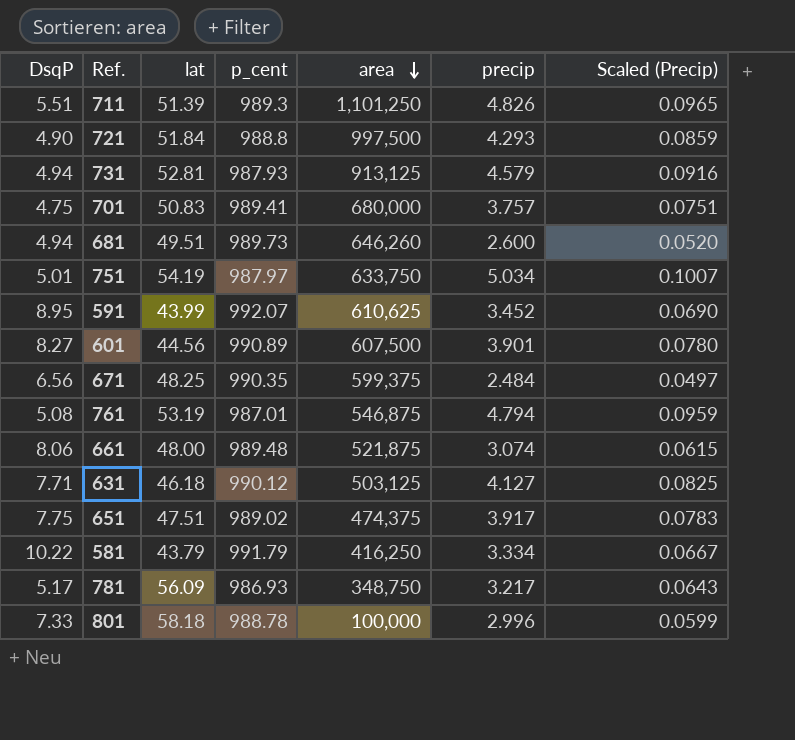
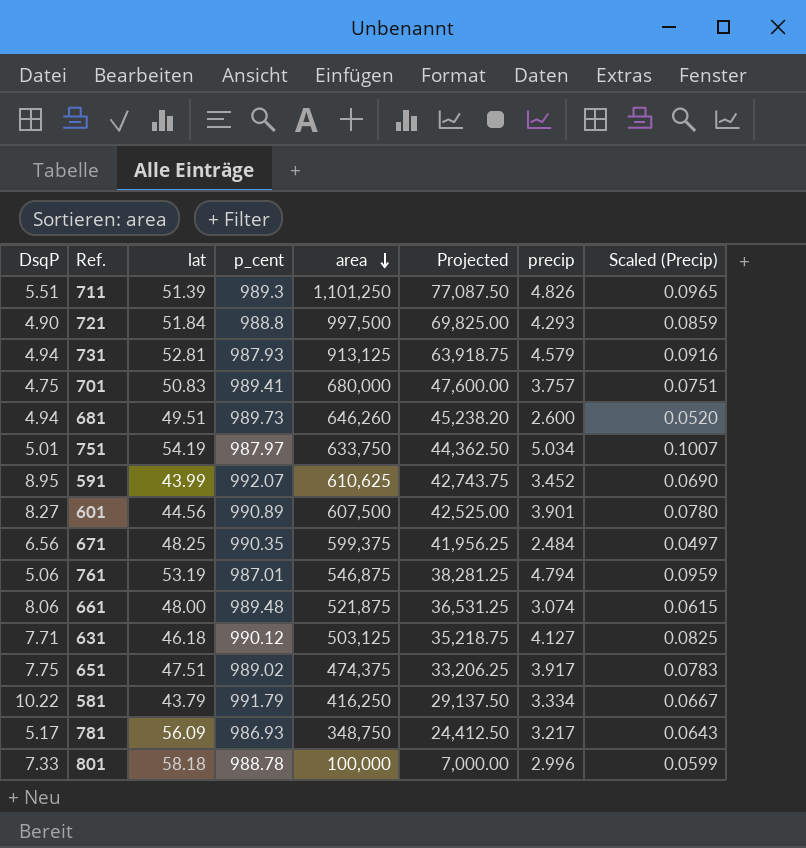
column Projected | formula: none -> [area] * 0.07
761 | DsqP: 5.08 -> 5.06

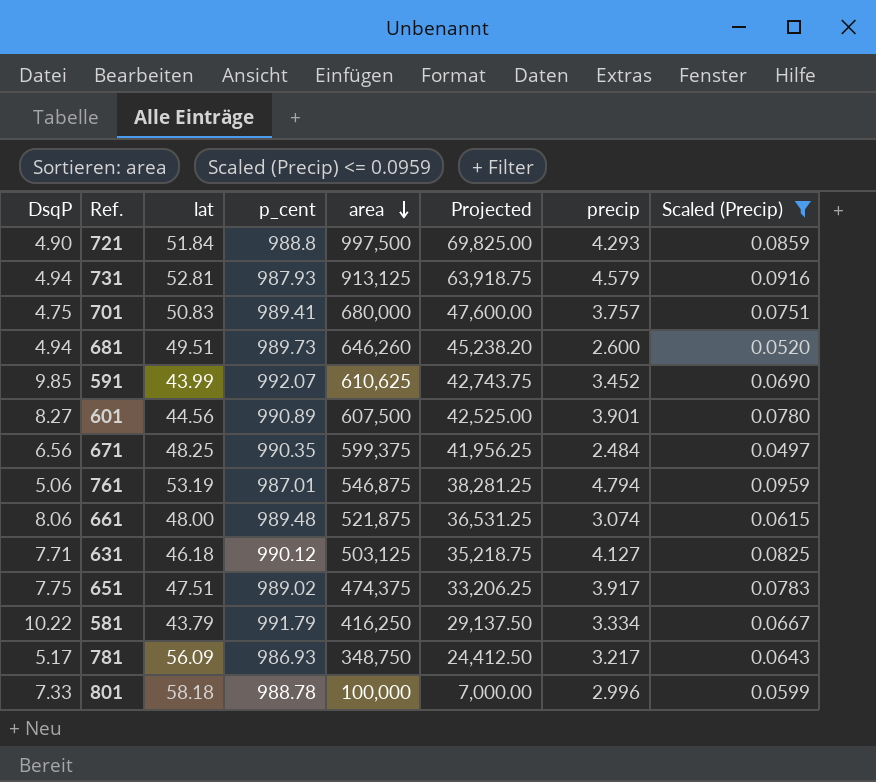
filter: none -> Scaled (Precip) <= 0.0959
591 | DsqP: 8.95 -> 9.85

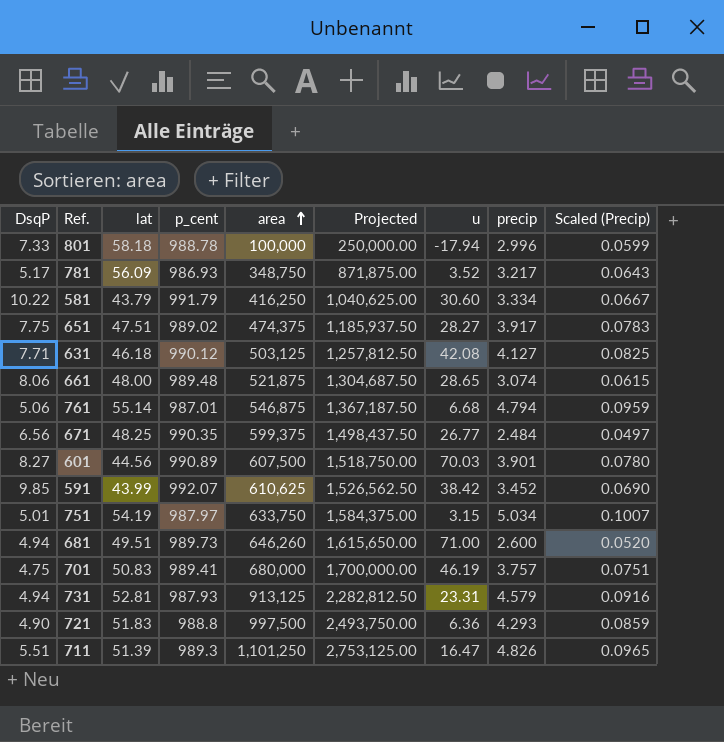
filter: Scaled (Precip) <= 0.0959 -> none
row order: area descending -> area ascending
column Projected | formula: [area] * 0.07 -> [area] * 2.5
column u | position: none -> 7
761 | lat: 53.19 -> 55.14
721 | lat: 51.84 -> 51.83

